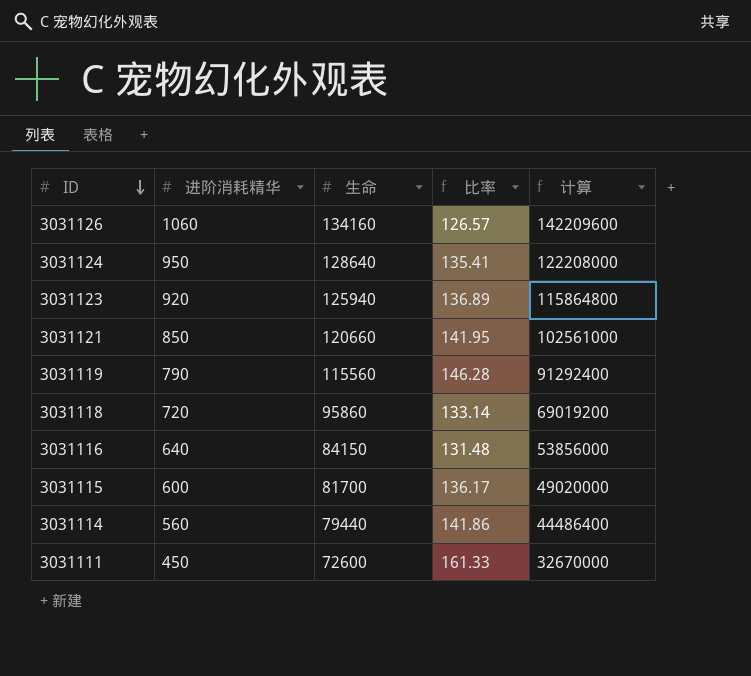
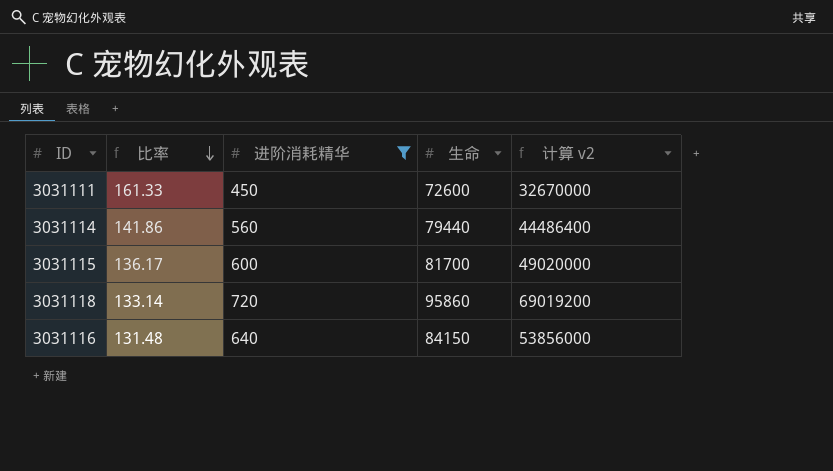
filter: none -> 进阶消耗精华 <= 720
row order: ID descending -> 比率 descending
column 比率 | position: 4 -> 2
column name: 计算 -> 计算 v2

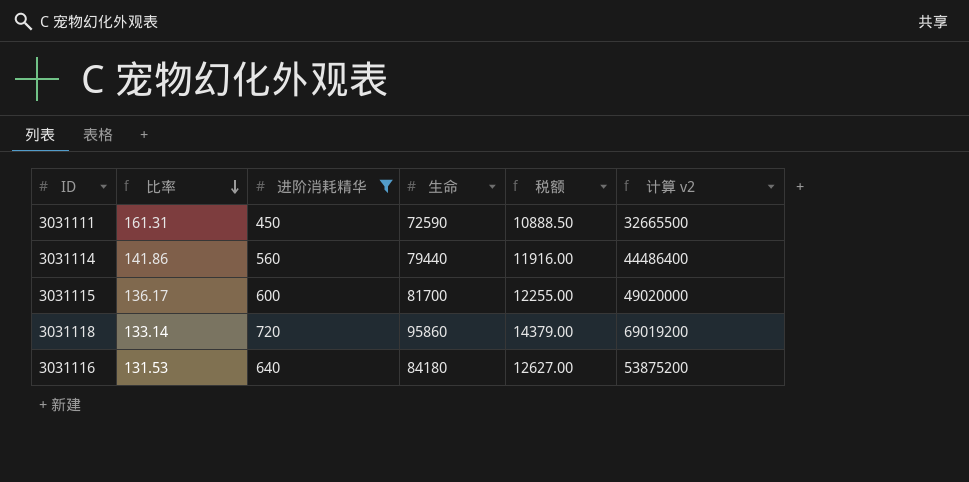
column 税额 | formula: none -> [生命] * 0.15
3031111 | 比率: 161.33 -> 161.31
3031111 | 生命: 72600 -> 72590
3031111 | 计算 v2: 32670000 -> 32665500
3031116 | 比率: 131.48 -> 131.53
3031116 | 生命: 84150 -> 84180
3031116 | 计算 v2: 53856000 -> 53875200

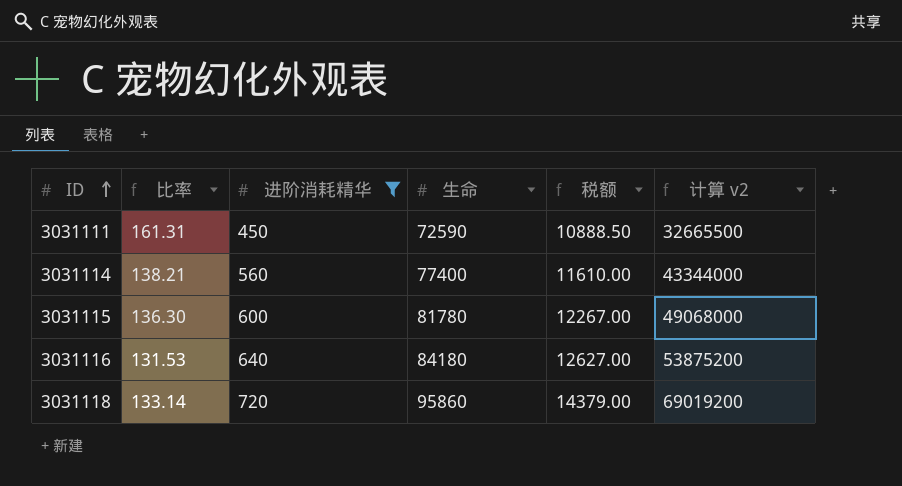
row order: 比率 descending -> ID ascending
3031114 | 比率: 141.86 -> 138.21
3031114 | 生命: 79440 -> 77400
3031114 | 税额: 11916.00 -> 11610.00
3031114 | 计算 v2: 44486400 -> 43344000
3031115 | 比率: 136.17 -> 136.30
3031115 | 生命: 81700 -> 81780
3031115 | 税额: 12255.00 -> 12267.00
3031115 | 计算 v2: 49020000 -> 49068000

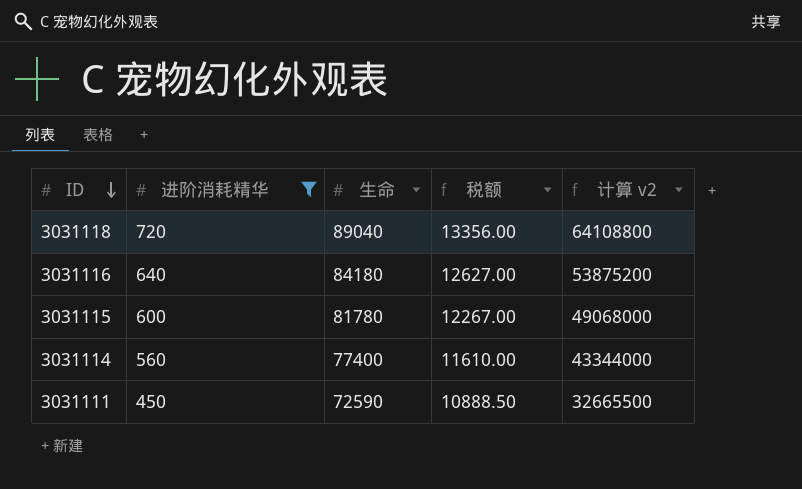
row order: ID ascending -> ID descending
column 比率 | formula: [生命] / [进阶消耗精华] -> none
3031118 | 生命: 95860 -> 89040
3031118 | 税额: 14379.00 -> 13356.00
3031118 | 计算 v2: 69019200 -> 64108800

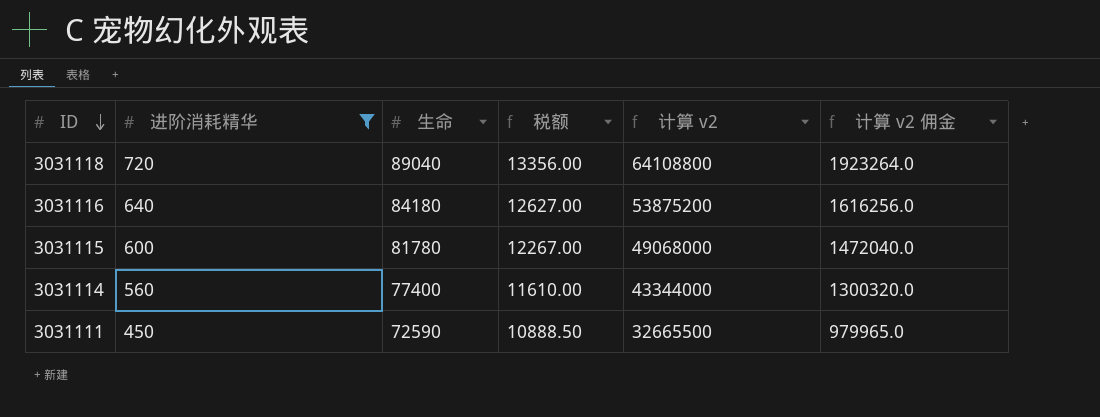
column 计算 v2 佣金 | formula: none -> [计算 v2] * 0.03

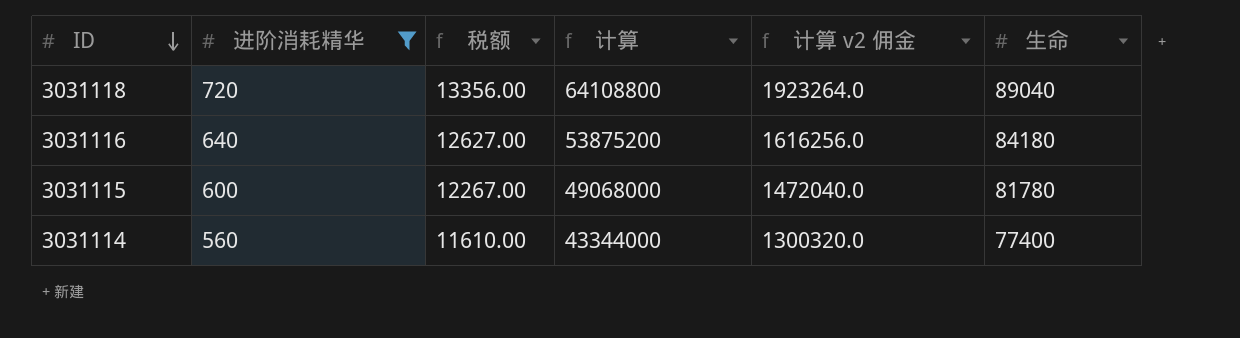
column name: 计算 v2 -> 计算
column 生命 | position: 3 -> 6
row 3031111: 450 | 72590 | 10888.50 | 32665500 | 979965.0 -> none

